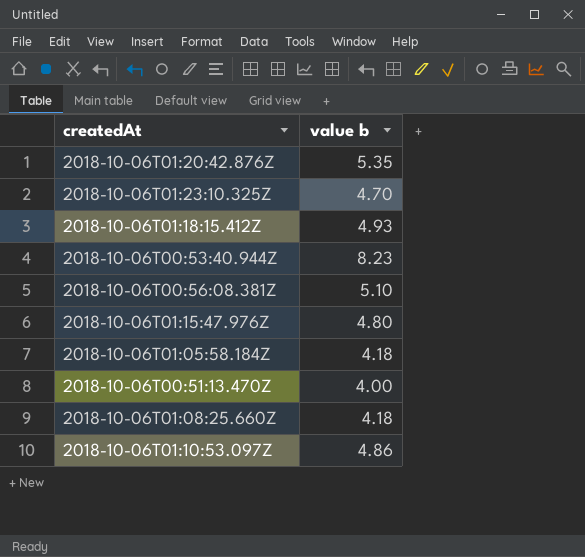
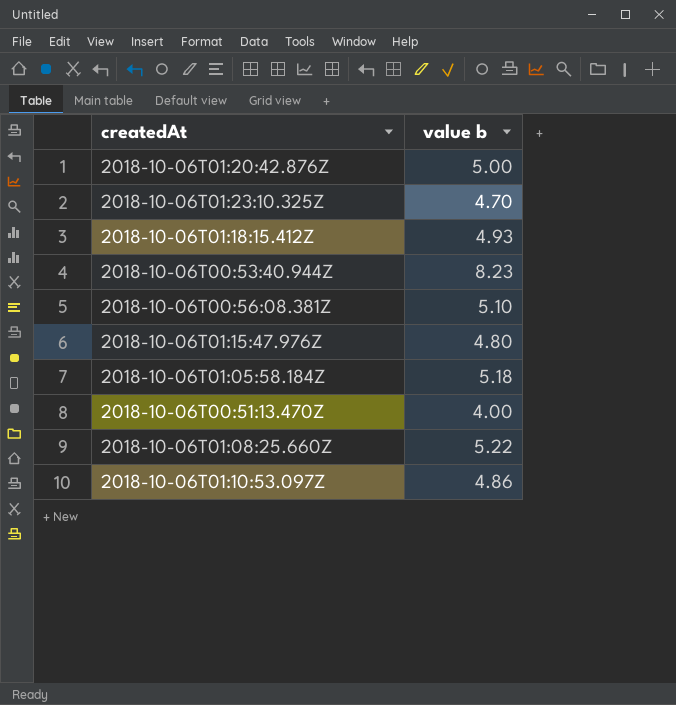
2018-10-06T01:20:42.876Z | value b: 5.35 -> 5.00
2018-10-06T01:05:58.184Z | value b: 4.18 -> 5.18
2018-10-06T01:08:25.660Z | value b: 4.18 -> 5.22

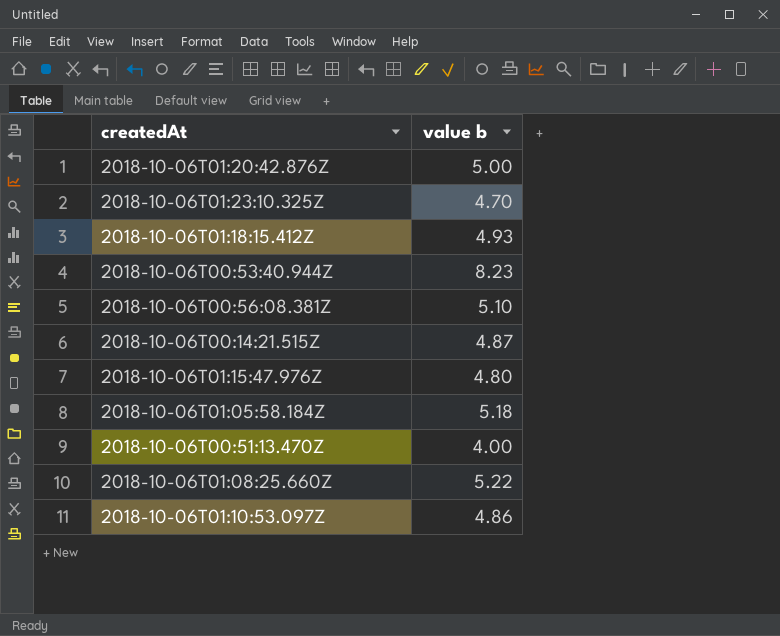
row 2018-10-06T00:14:21.515Z: none -> 4.87

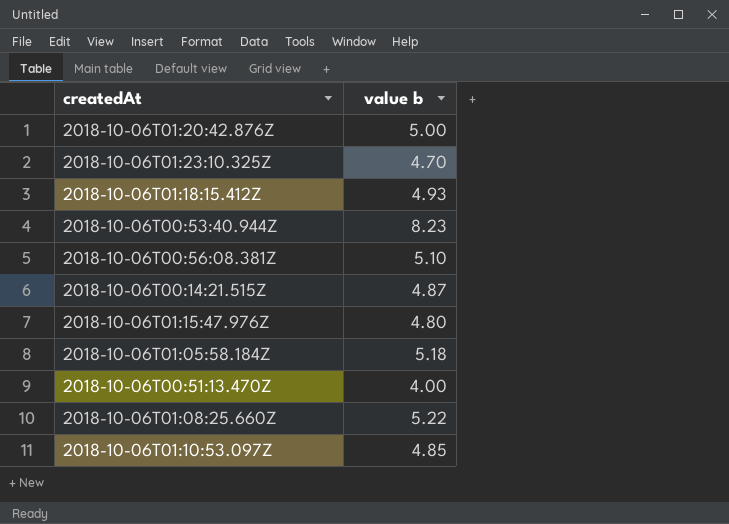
2018-10-06T01:10:53.097Z | value b: 4.86 -> 4.85

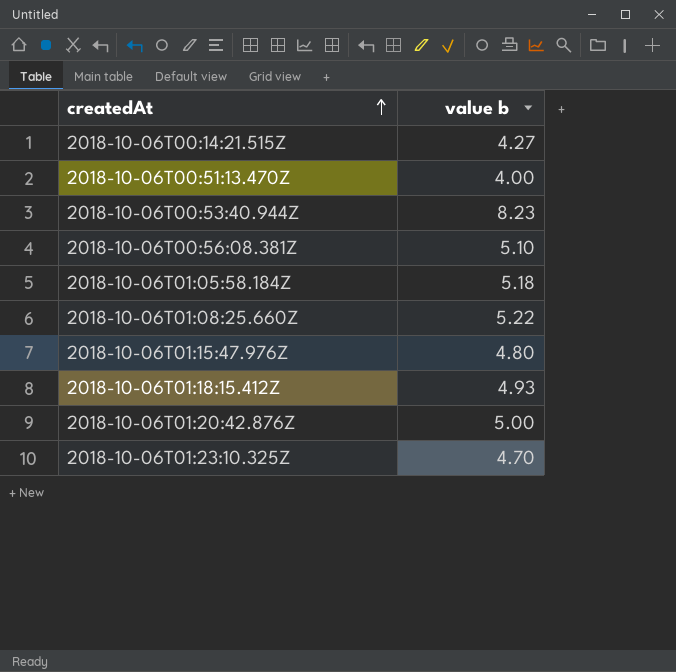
row order: none -> createdAt ascending
row 2018-10-06T01:10:53.097Z: 4.85 -> none
2018-10-06T00:14:21.515Z | value b: 4.87 -> 4.27

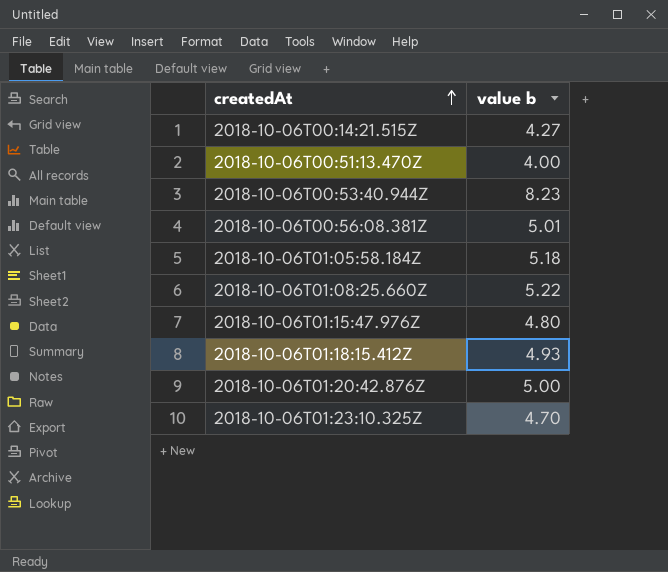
2018-10-06T00:56:08.381Z | value b: 5.10 -> 5.01

